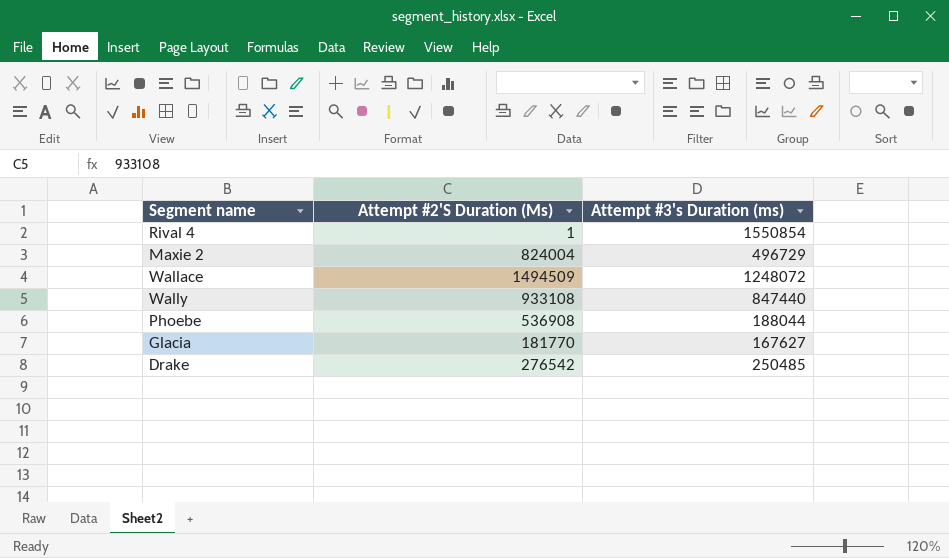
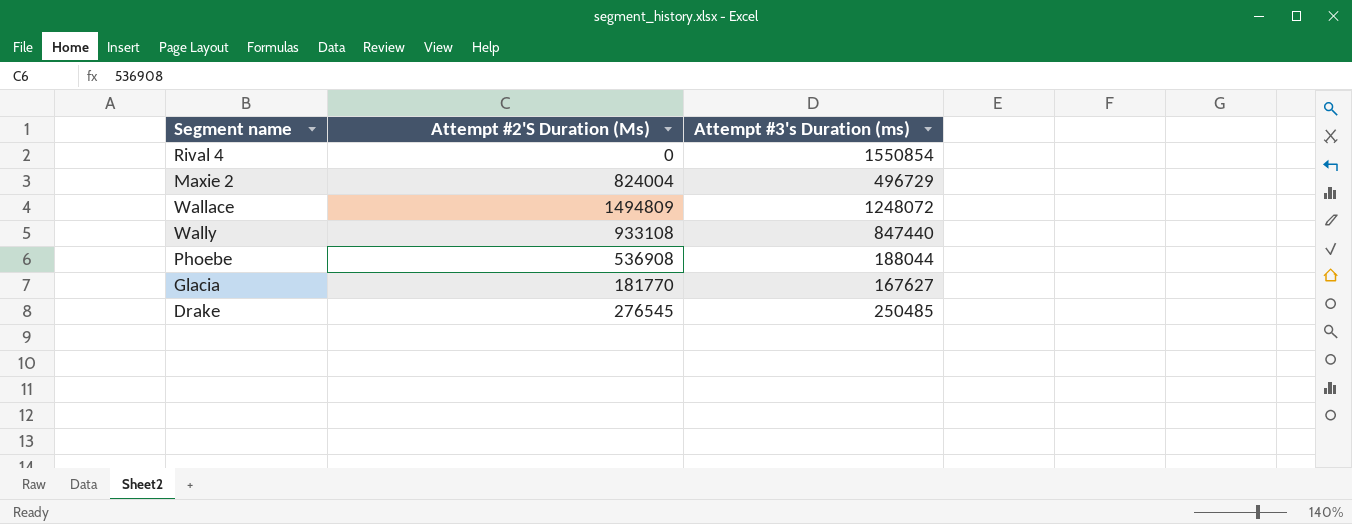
Rival 4 | Attempt #2'S Duration (Ms): 1 -> 0
Wallace | Attempt #2'S Duration (Ms): 1494509 -> 1494809
Drake | Attempt #2'S Duration (Ms): 276542 -> 276545

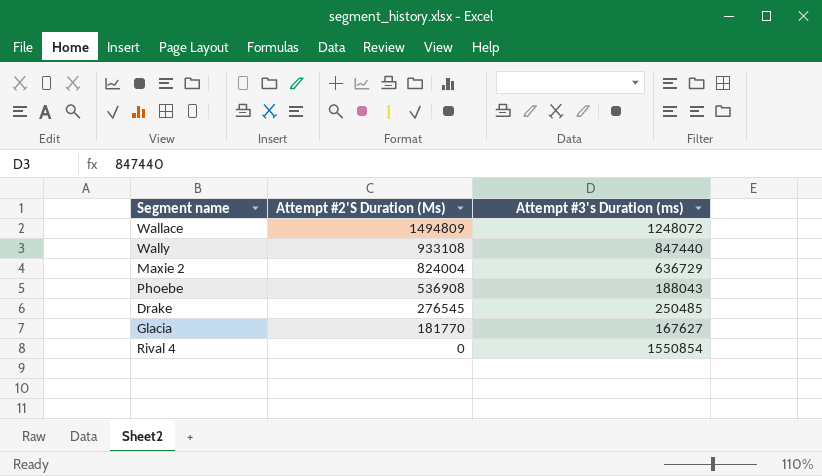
row order: none -> Attempt #2'S Duration (Ms) descending
Maxie 2 | Attempt #3's Duration (ms): 496729 -> 636729
Phoebe | Attempt #3's Duration (ms): 188044 -> 188043

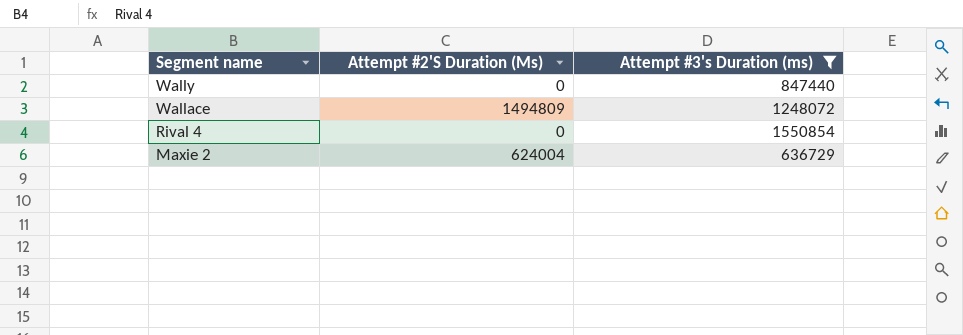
filter: none -> Attempt #3's Duration (ms) >= 636729
row order: Attempt #2'S Duration (Ms) descending -> Segment name descending
Wally | Attempt #2'S Duration (Ms): 933108 -> 0
Maxie 2 | Attempt #2'S Duration (Ms): 824004 -> 624004

